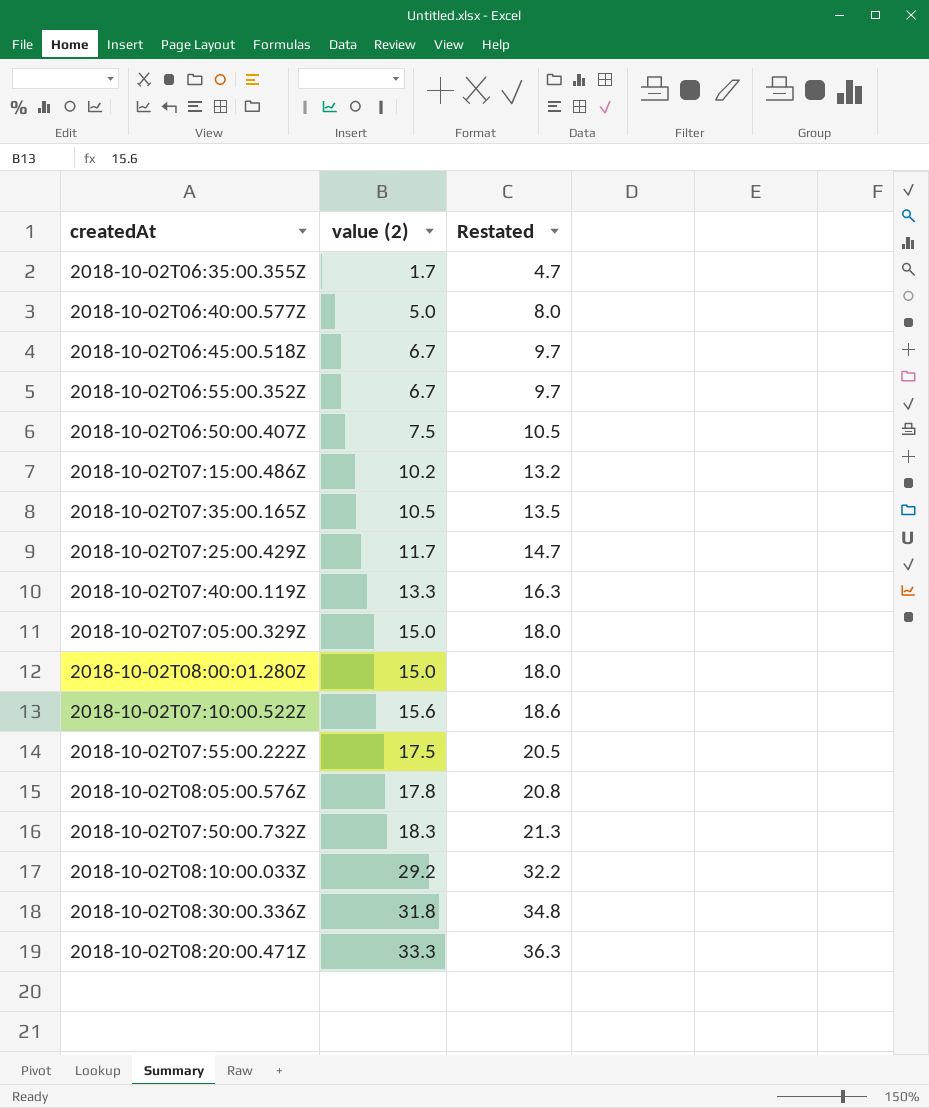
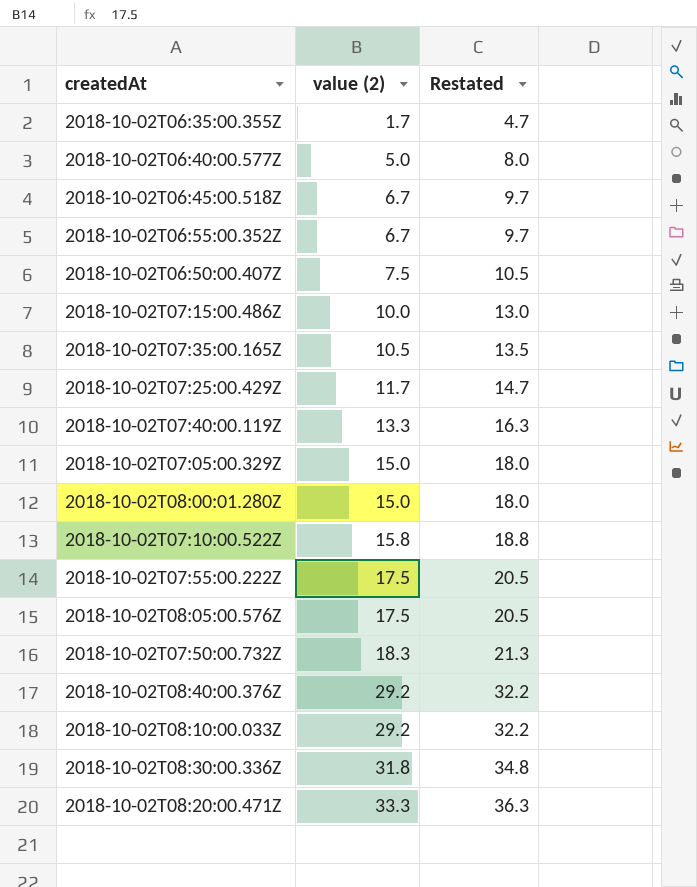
2018-10-02T07:15:00.486Z | value (2): 10.2 -> 10.0
2018-10-02T07:15:00.486Z | Restated: 13.2 -> 13.0
2018-10-02T07:10:00.522Z | value (2): 15.6 -> 15.8
2018-10-02T07:10:00.522Z | Restated: 18.6 -> 18.8
2018-10-02T08:05:00.576Z | value (2): 17.8 -> 17.5
2018-10-02T08:05:00.576Z | Restated: 20.8 -> 20.5
row 2018-10-02T08:40:00.376Z: none -> 29.2 | 32.2

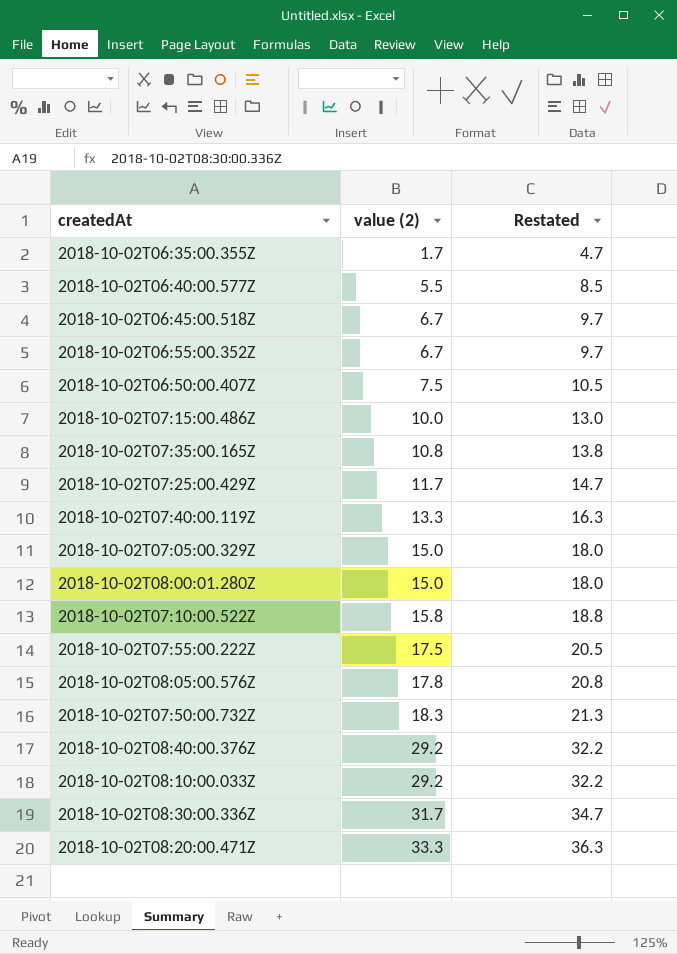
2018-10-02T06:40:00.577Z | value (2): 5.0 -> 5.5
2018-10-02T06:40:00.577Z | Restated: 8.0 -> 8.5
2018-10-02T07:35:00.165Z | value (2): 10.5 -> 10.8
2018-10-02T07:35:00.165Z | Restated: 13.5 -> 13.8
2018-10-02T08:05:00.576Z | value (2): 17.5 -> 17.8
2018-10-02T08:05:00.576Z | Restated: 20.5 -> 20.8
2018-10-02T08:30:00.336Z | value (2): 31.8 -> 31.7
2018-10-02T08:30:00.336Z | Restated: 34.8 -> 34.7

